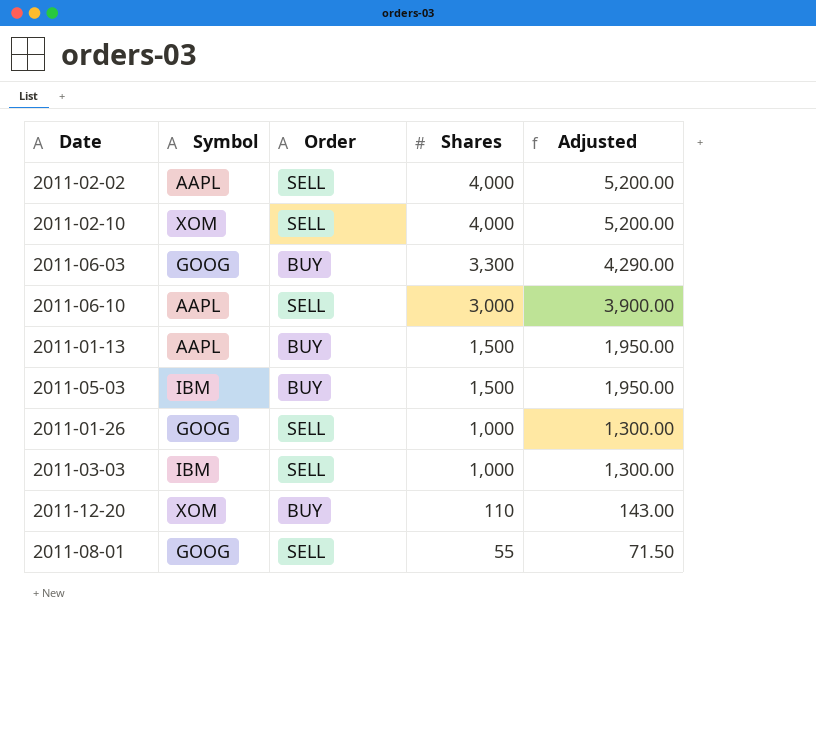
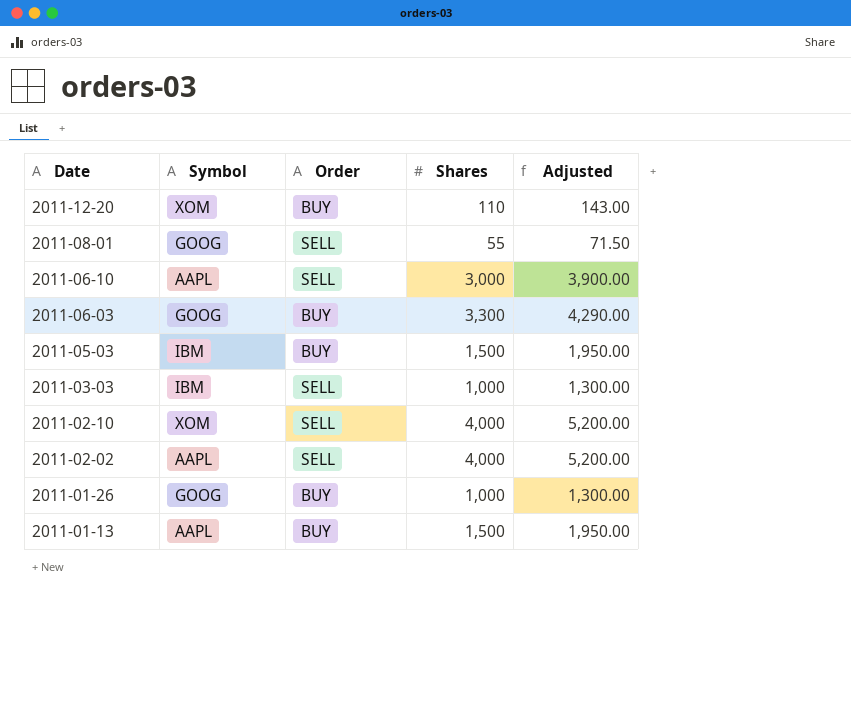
row order: Shares descending -> Date descending
2011-01-26 | Order: SELL -> BUY

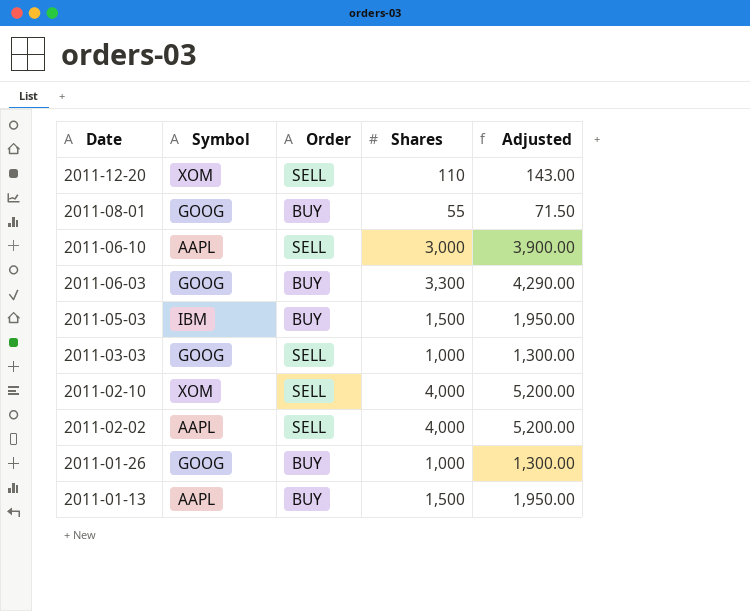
2011-12-20 | Order: BUY -> SELL
2011-08-01 | Order: SELL -> BUY
2011-03-03 | Symbol: IBM -> GOOG

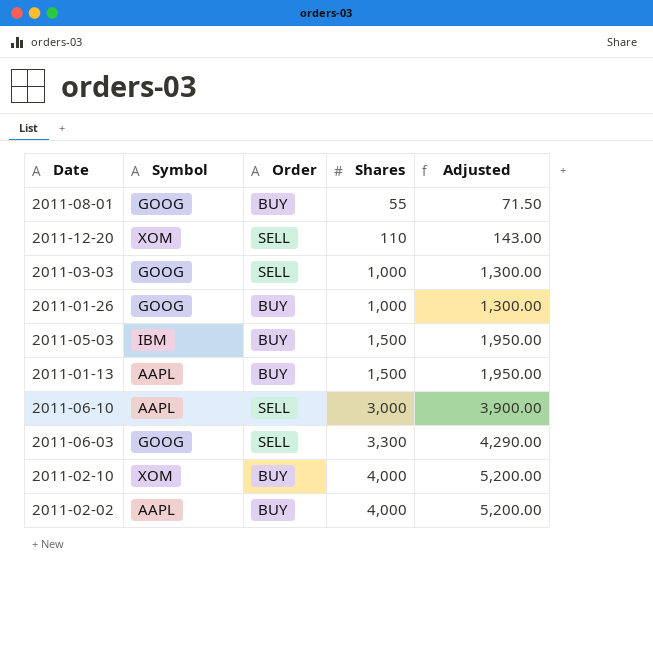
row order: Date descending -> Shares ascending
2011-06-03 | Order: BUY -> SELL
2011-02-10 | Order: SELL -> BUY
2011-02-02 | Order: SELL -> BUY

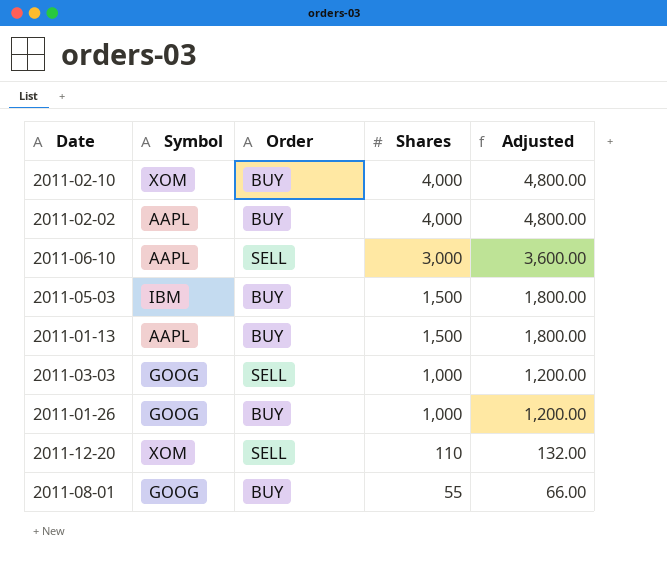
row order: Shares ascending -> Shares descending
column Adjusted | formula: [Shares] * 1.3 -> [Shares] * 1.2
row 2011-06-03: GOOG | SELL | 3,300 | 4,290.00 -> none

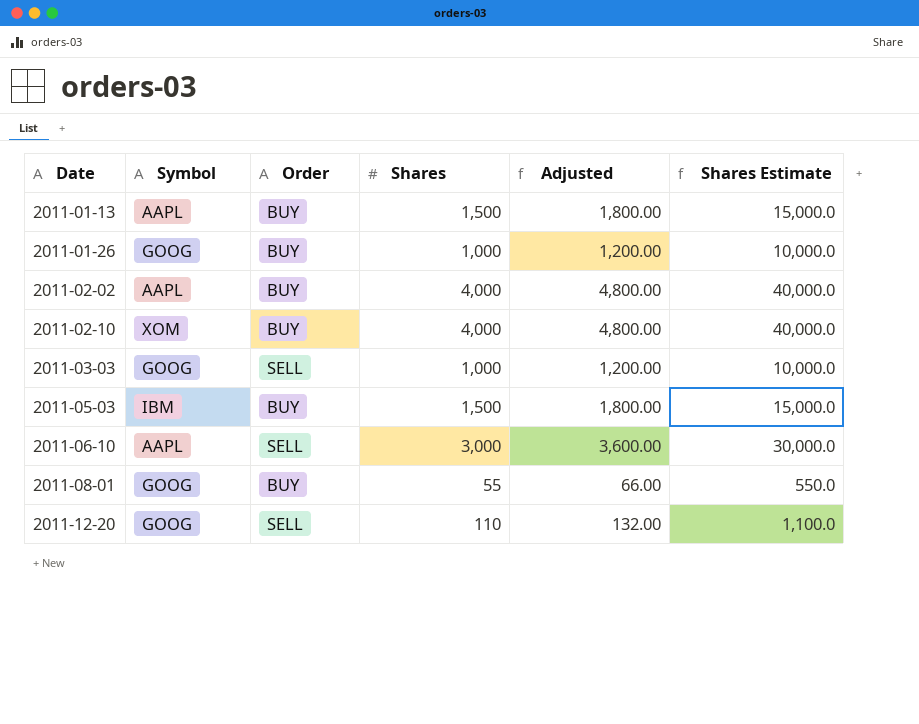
row order: Shares descending -> Date ascending
column Shares Estimate | formula: none -> [Shares] * 10
2011-12-20 | Symbol: XOM -> GOOG

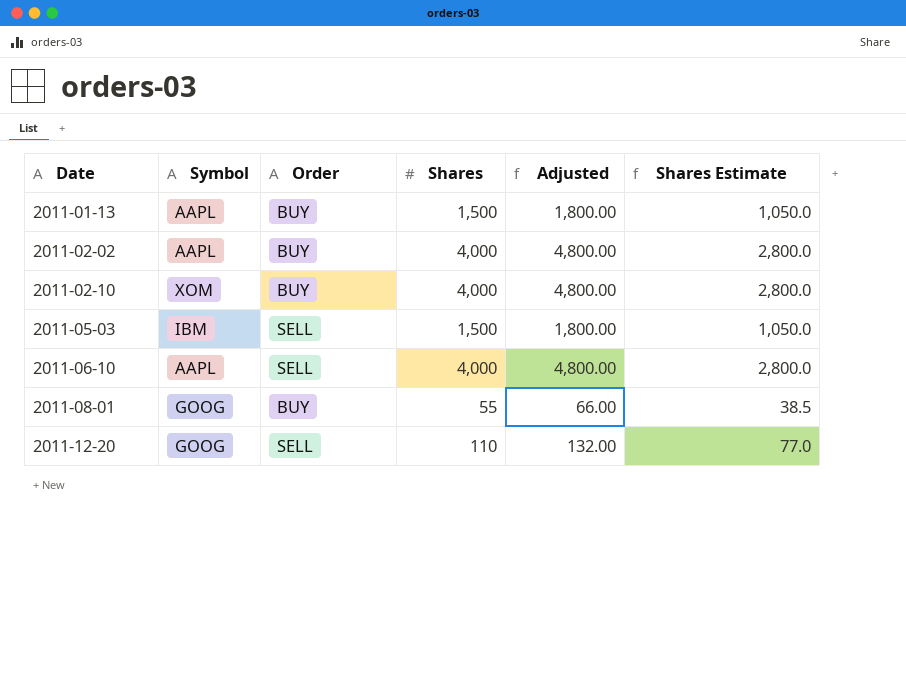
column Shares Estimate | formula: [Shares] * 10 -> [Shares] * 0.7
row 2011-01-26: GOOG | BUY | 1,000 | 1,200.00 | 10,000.0 -> none
row 2011-03-03: GOOG | SELL | 1,000 | 1,200.00 | 10,000.0 -> none
2011-05-03 | Order: BUY -> SELL
2011-06-10 | Shares: 3,000 -> 4,000
2011-06-10 | Adjusted: 3,600.00 -> 4,800.00

